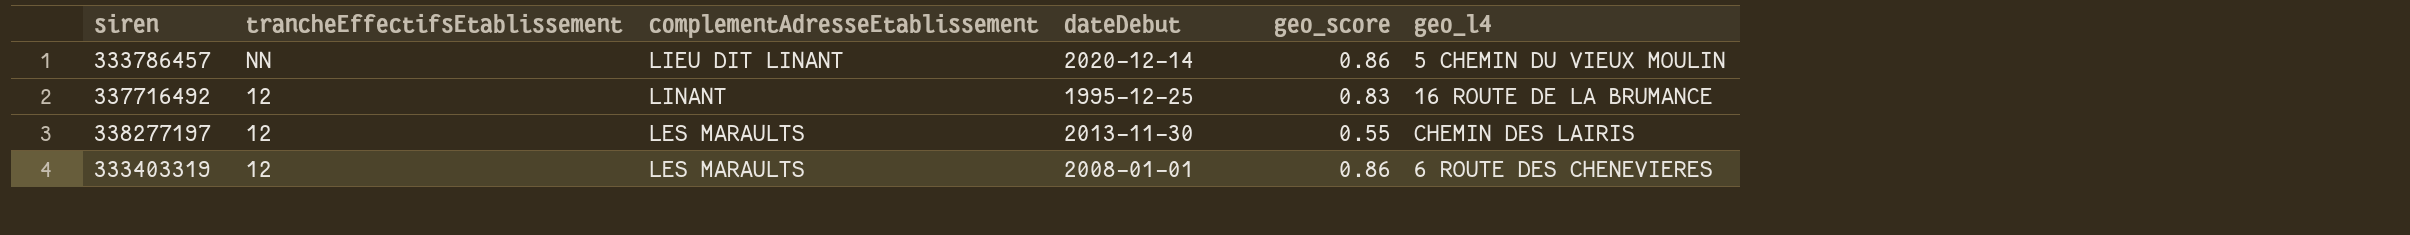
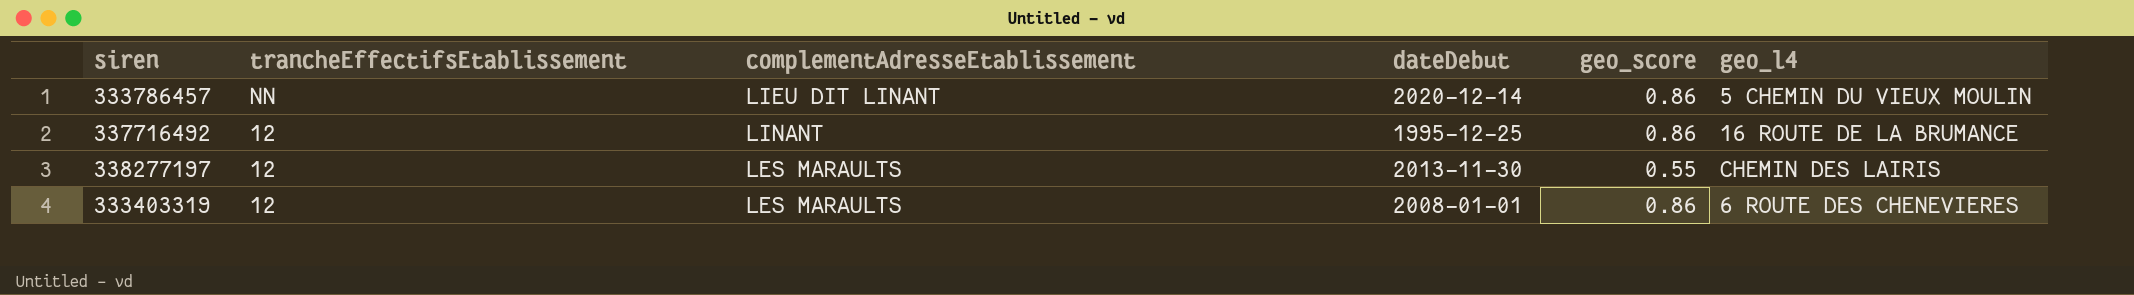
337716492 | geo_score: 0.83 -> 0.86

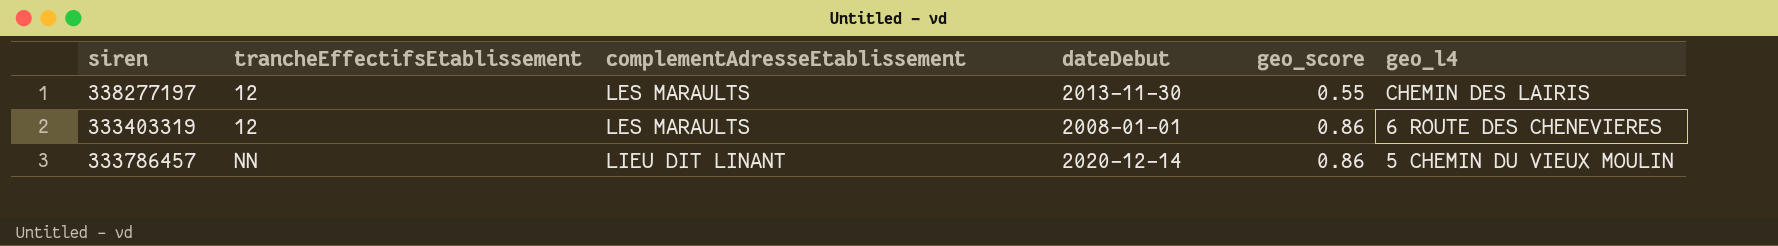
row order: trancheEffectifsEtablissement descending -> trancheEffectifsEtablissement ascending
row 337716492: 12 | LINANT | 1995-12-25 | 0.86 | 16 ROUTE DE LA BRUMANCE -> none

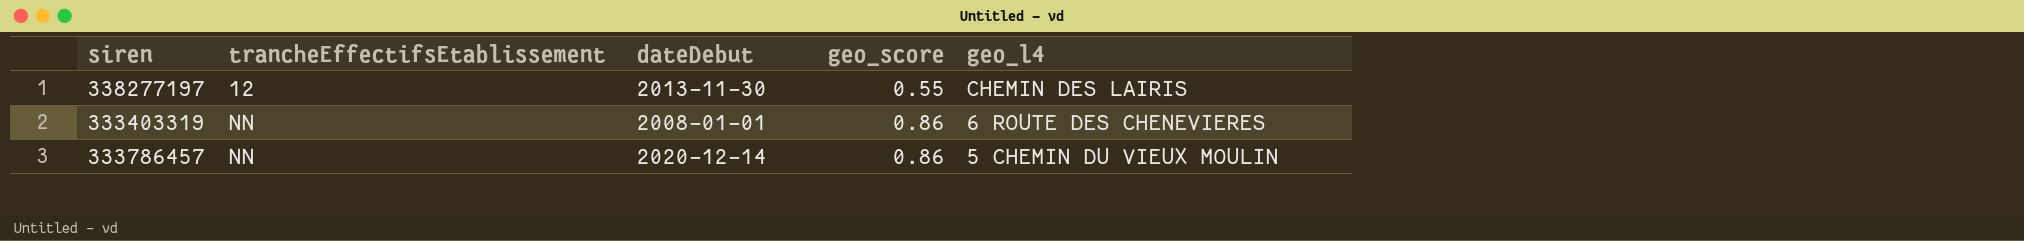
column complementAdresseEtablissement | position: 3 -> none
333403319 | trancheEffectifsEtablissement: 12 -> NN

